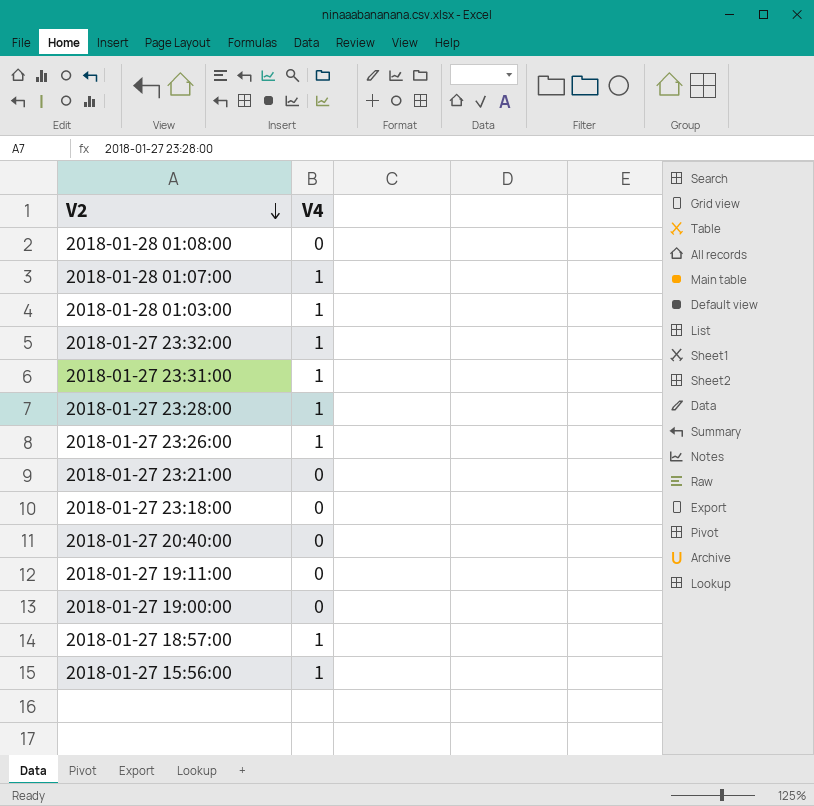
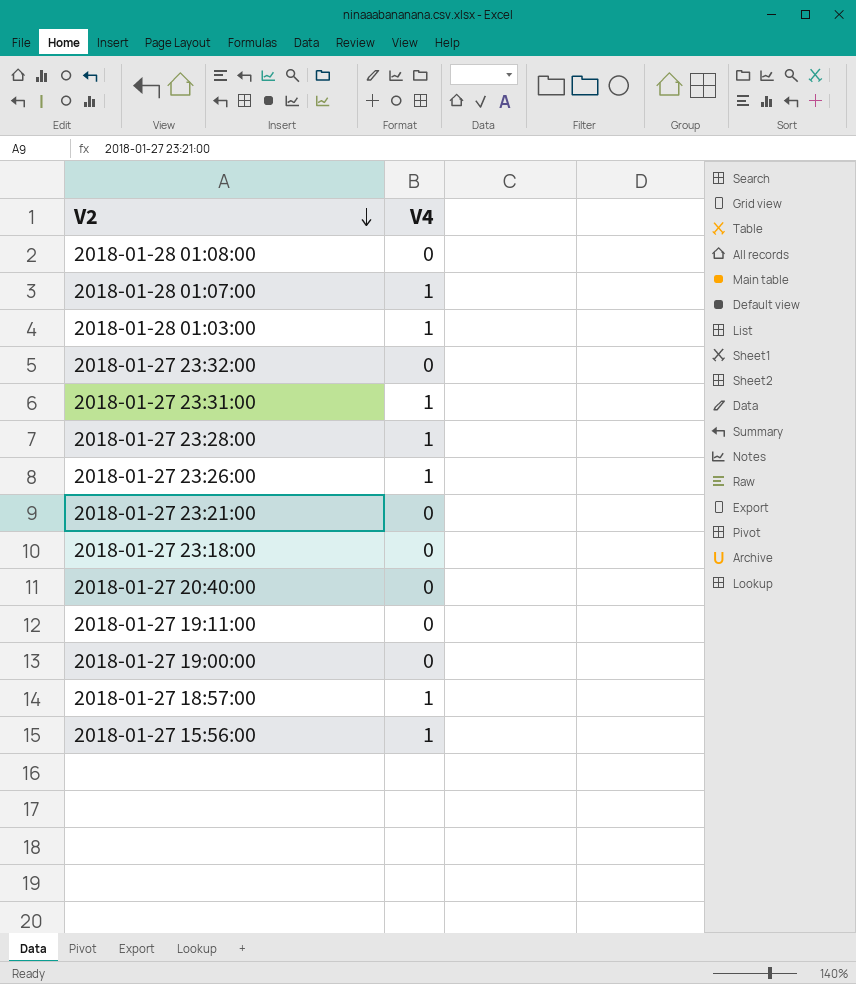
2018-01-27 23:32:00 | V4: 1 -> 0

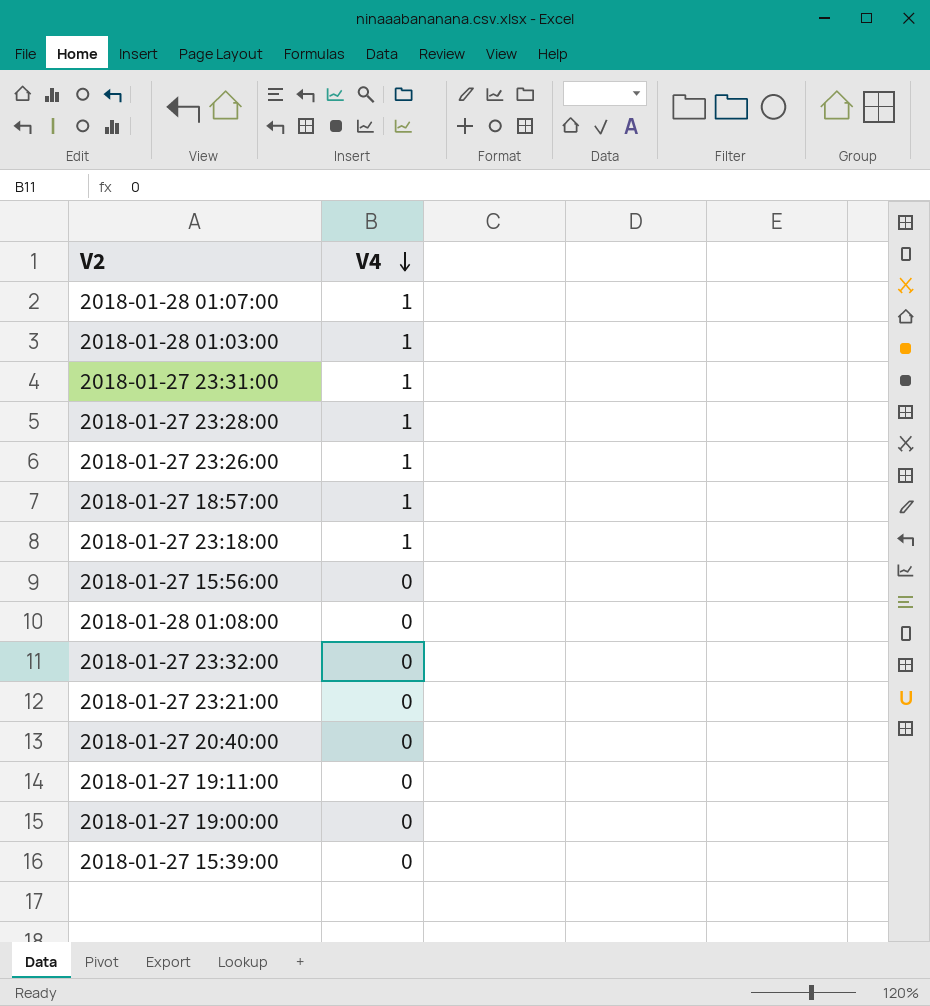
row order: V2 descending -> V4 descending
2018-01-27 23:18:00 | V4: 0 -> 1
2018-01-27 15:56:00 | V4: 1 -> 0
row 2018-01-27 15:39:00: none -> 0

